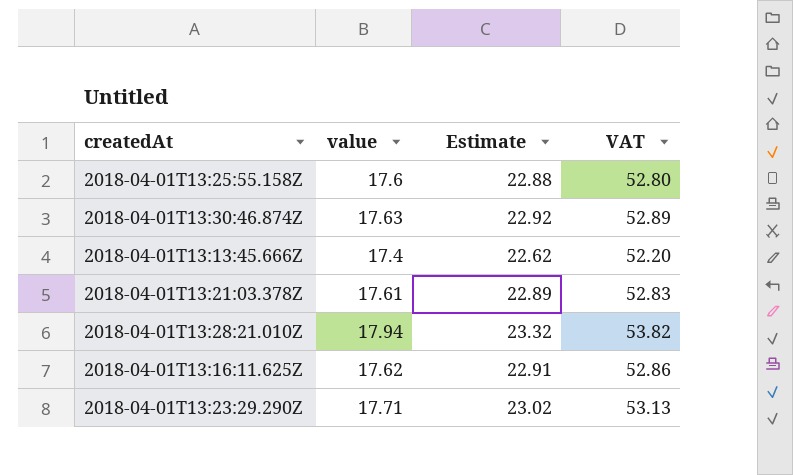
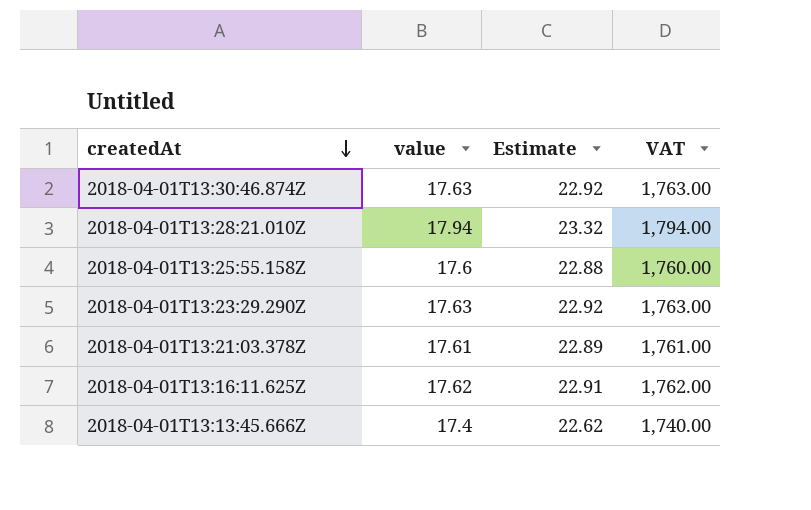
row order: none -> createdAt descending
column VAT | formula: [value] * 3 -> [value] * 100
2018-04-01T13:23:29.290Z | value: 17.71 -> 17.63
2018-04-01T13:23:29.290Z | Estimate: 23.02 -> 22.92

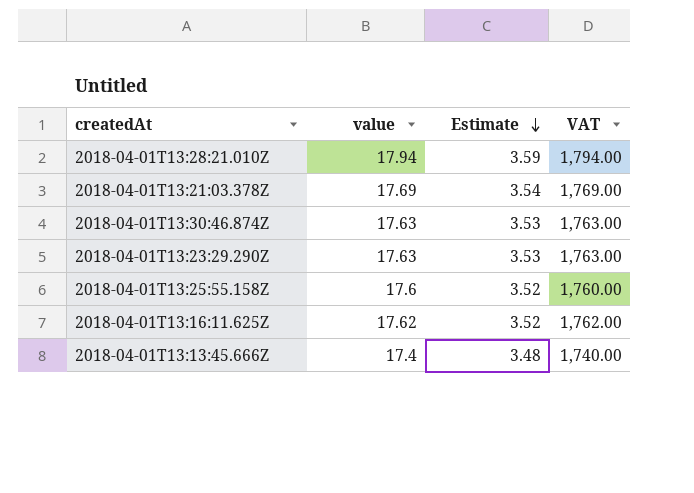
row order: createdAt descending -> Estimate descending
column Estimate | formula: [value] * 1.3 -> [value] * 0.2
2018-04-01T13:21:03.378Z | value: 17.61 -> 17.69
2018-04-01T13:21:03.378Z | VAT: 1,761.00 -> 1,769.00

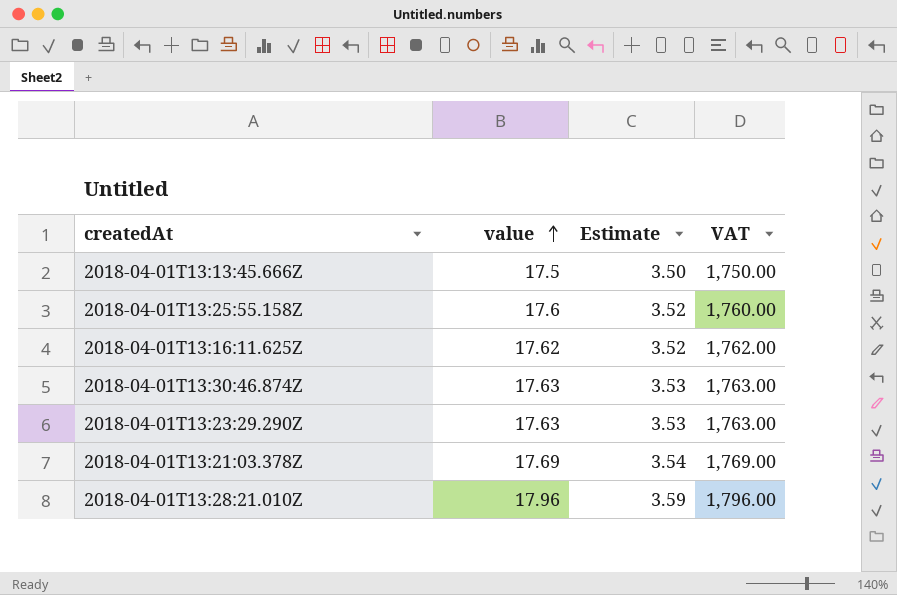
row order: Estimate descending -> value ascending
2018-04-01T13:13:45.666Z | value: 17.4 -> 17.5
2018-04-01T13:13:45.666Z | Estimate: 3.48 -> 3.50
2018-04-01T13:13:45.666Z | VAT: 1,740.00 -> 1,750.00
2018-04-01T13:28:21.010Z | value: 17.94 -> 17.96
2018-04-01T13:28:21.010Z | VAT: 1,794.00 -> 1,796.00

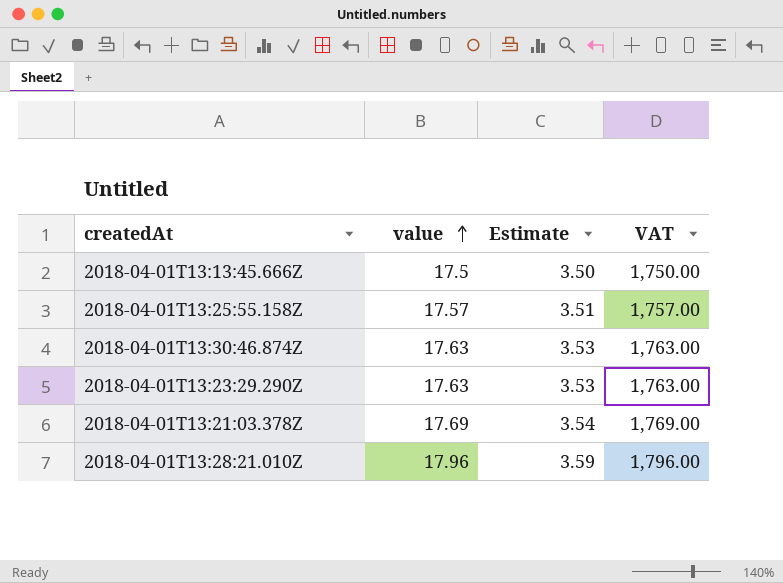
row 2018-04-01T13:16:11.625Z: 17.62 | 3.52 | 1,762.00 -> none
2018-04-01T13:25:55.158Z | value: 17.6 -> 17.57
2018-04-01T13:25:55.158Z | Estimate: 3.52 -> 3.51
2018-04-01T13:25:55.158Z | VAT: 1,760.00 -> 1,757.00

